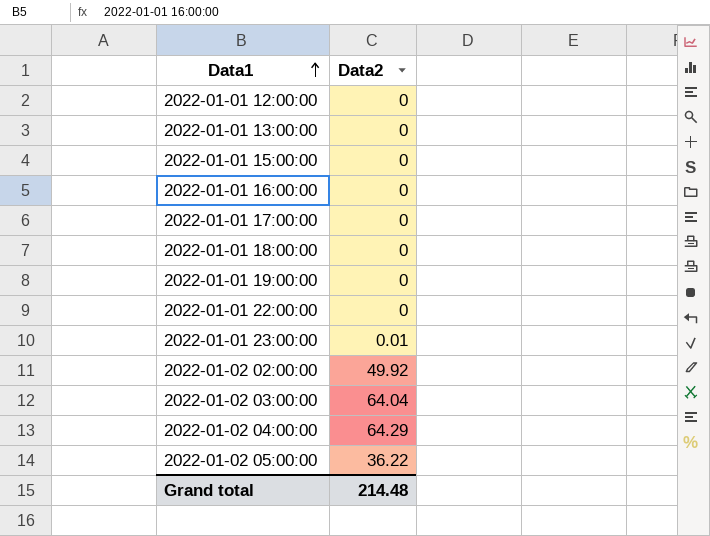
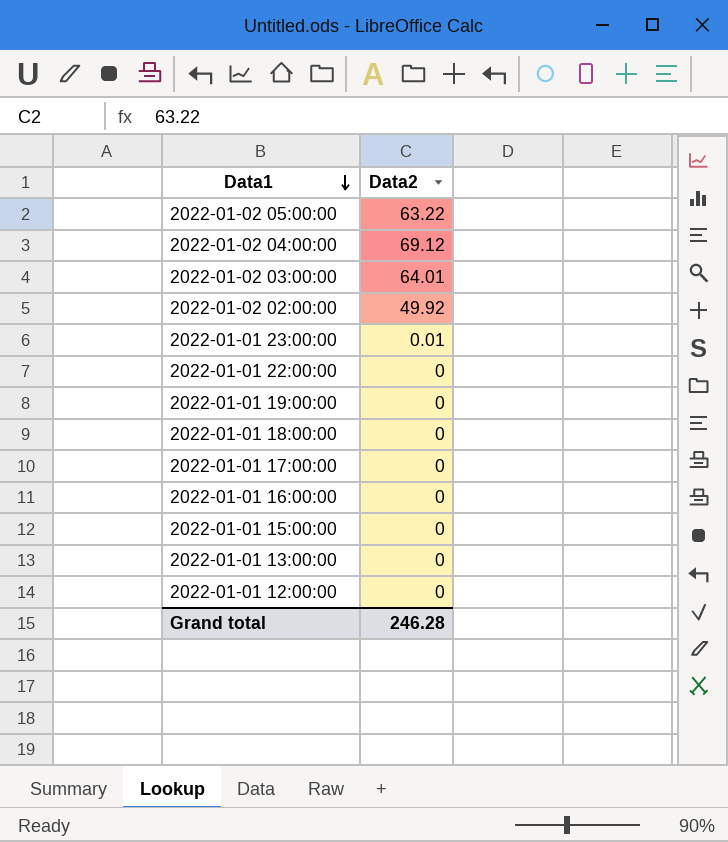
row order: Data1 ascending -> Data1 descending
2022-01-02 05:00:00 | Data2: 36.22 -> 63.22
2022-01-02 04:00:00 | Data2: 64.29 -> 69.12
2022-01-02 03:00:00 | Data2: 64.04 -> 64.01
Grand total | Data2: 214.48 -> 246.28

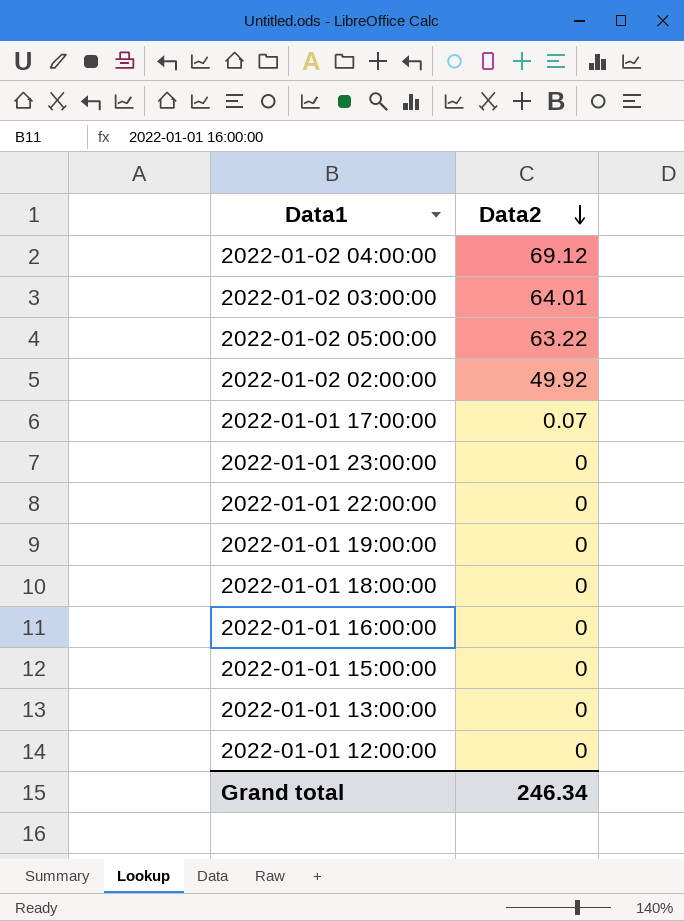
row order: Data1 descending -> Data2 descending
2022-01-01 17:00:00 | Data2: 0 -> 0.07
2022-01-01 23:00:00 | Data2: 0.01 -> 0
Grand total | Data2: 246.28 -> 246.34

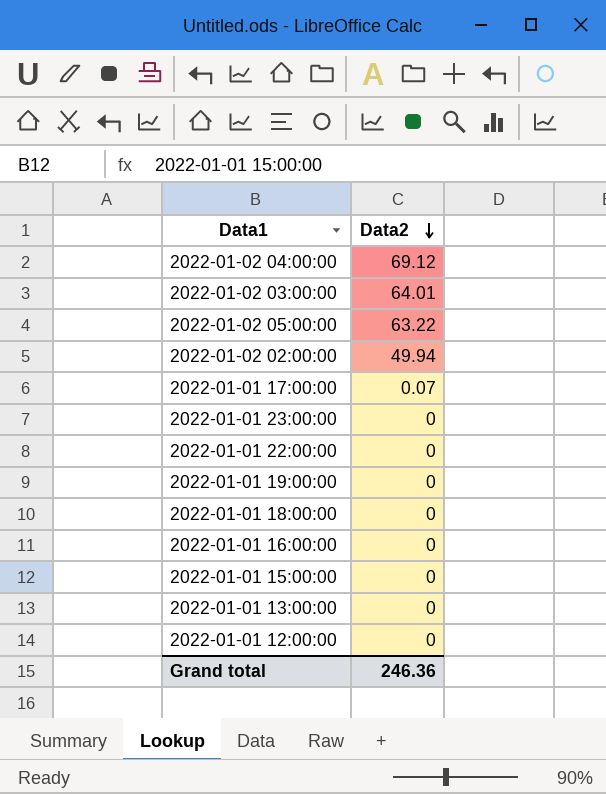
2022-01-02 02:00:00 | Data2: 49.92 -> 49.94
Grand total | Data2: 246.34 -> 246.36

